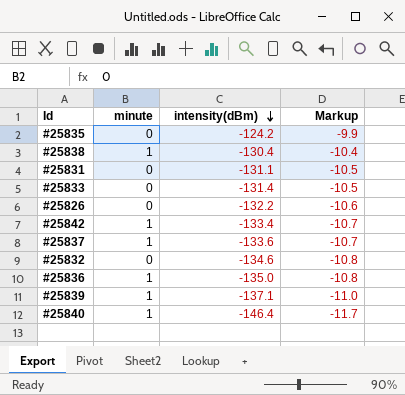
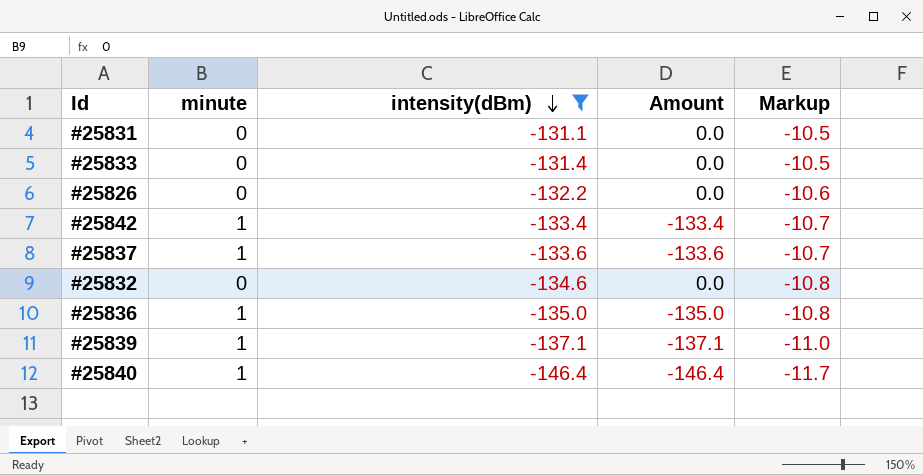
filter: none -> intensity(dBm) <= -131.1
column Amount | formula: none -> [minute] * [intensity(dBm)]

